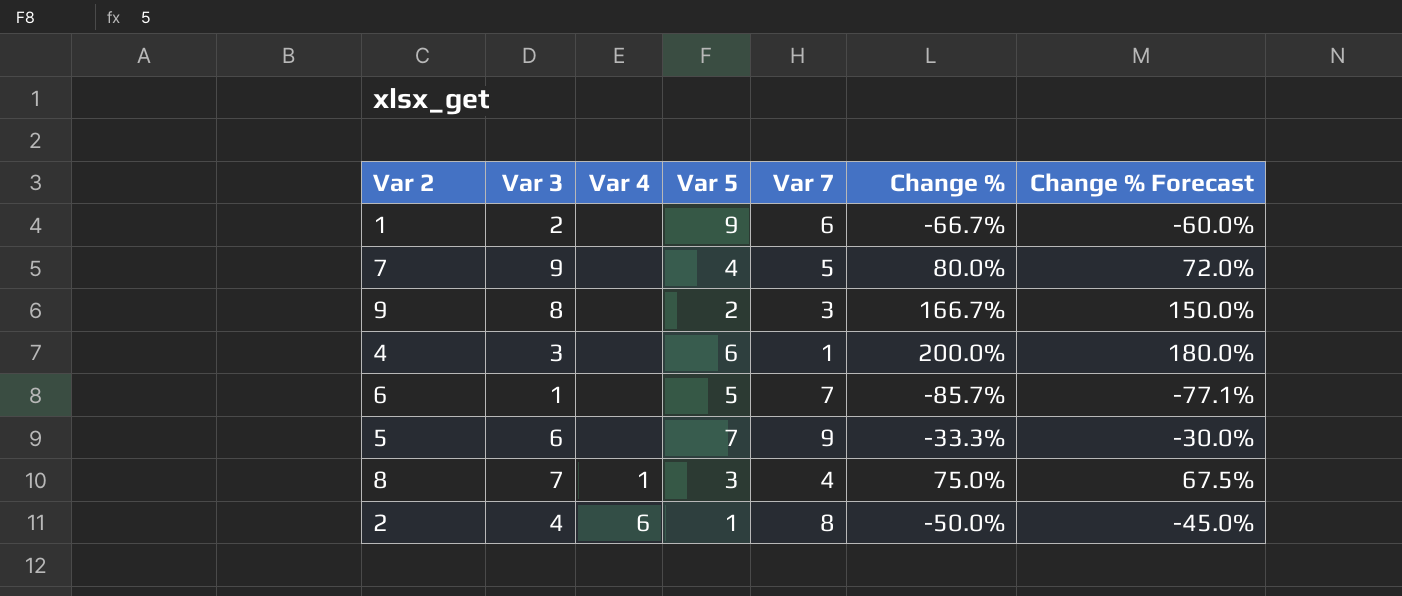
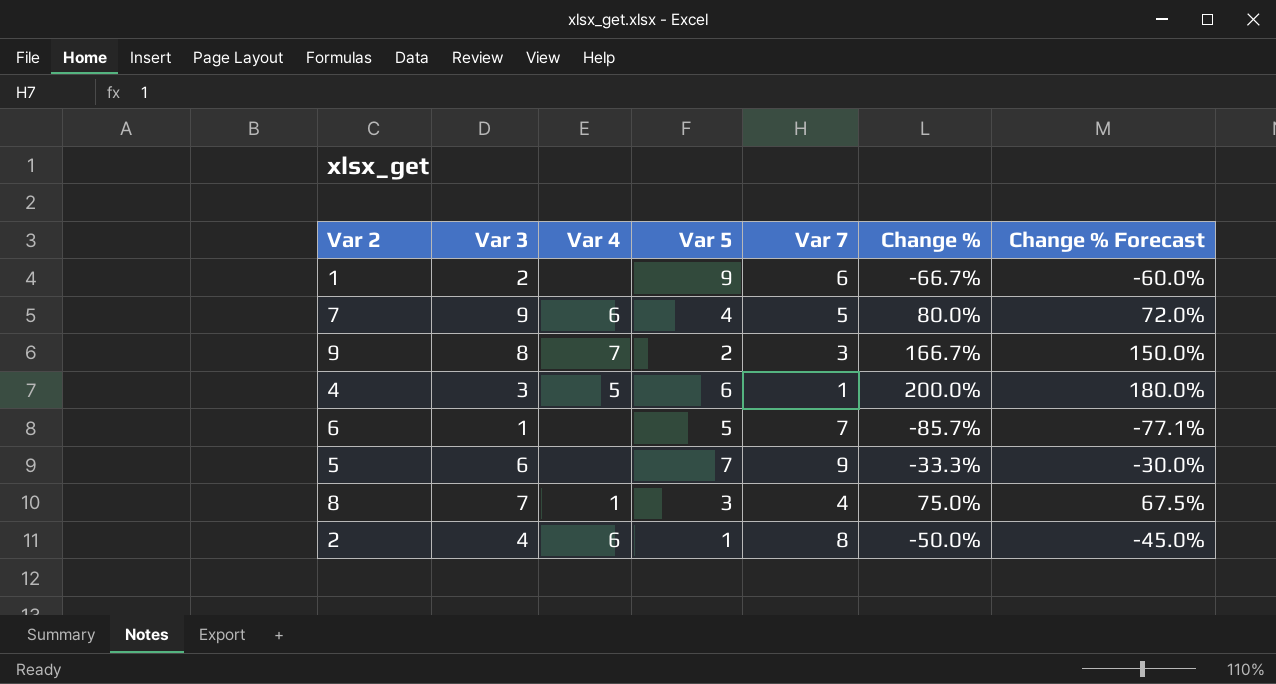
7 | Var 4: none -> 6
9 | Var 4: none -> 7
4 | Var 4: none -> 5

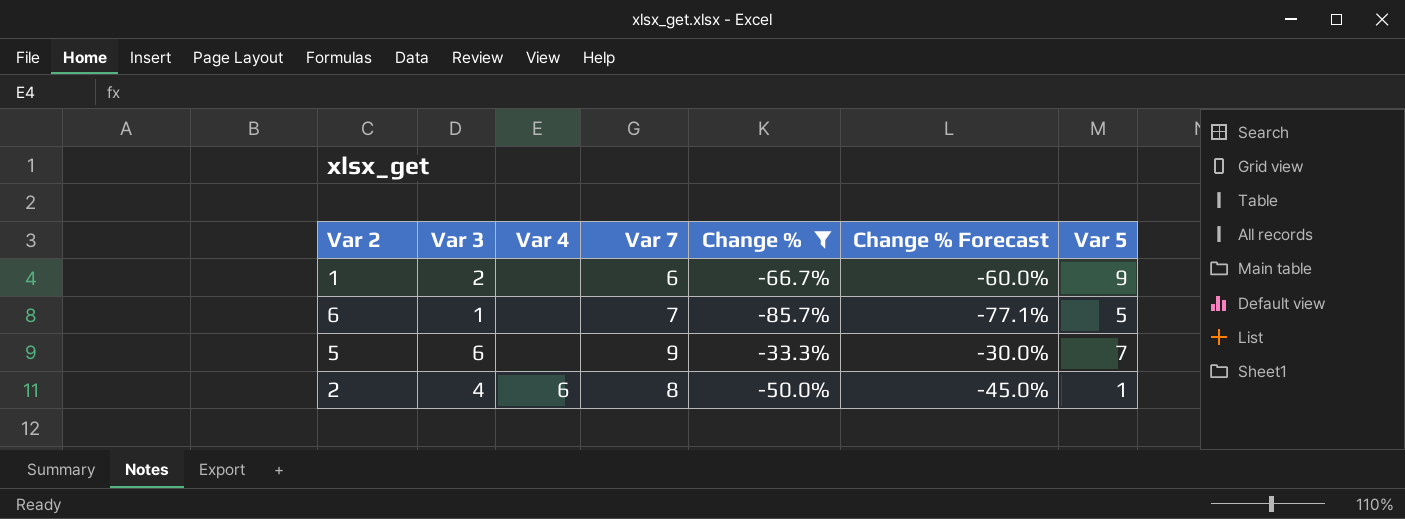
filter: none -> Change % <= -33.3%
column Var 5 | position: 4 -> 7

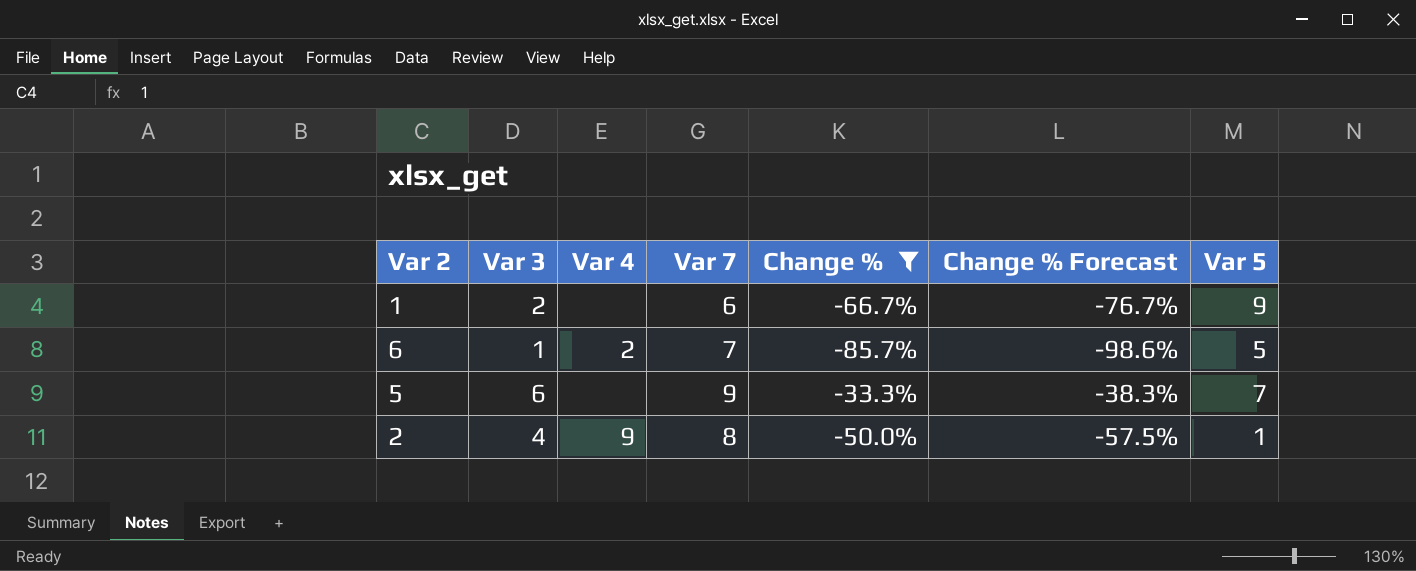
column Change % Forecast | formula: [Change %] * 0.9 -> [Change %] * 1.15
6 | Var 4: none -> 2
2 | Var 4: 6 -> 9

